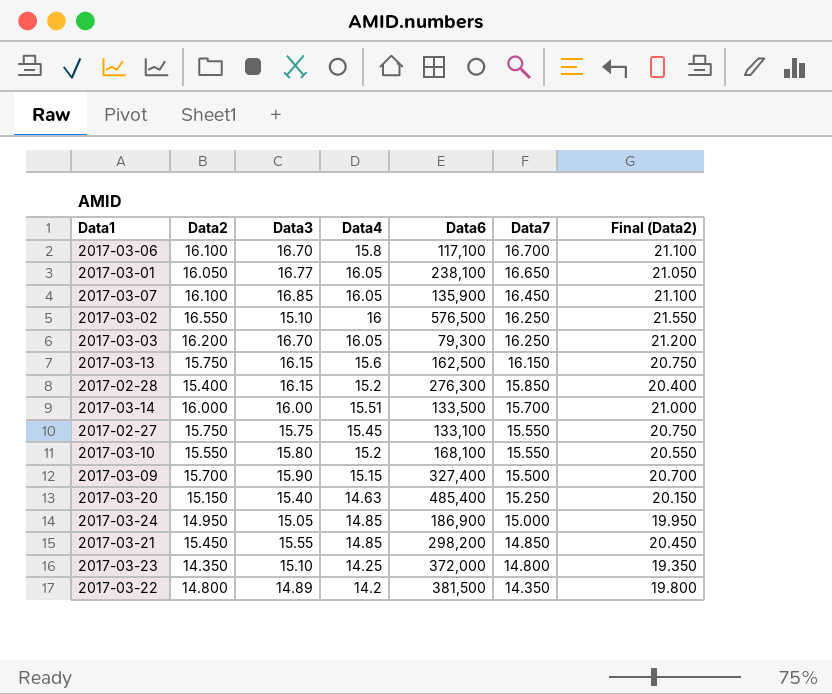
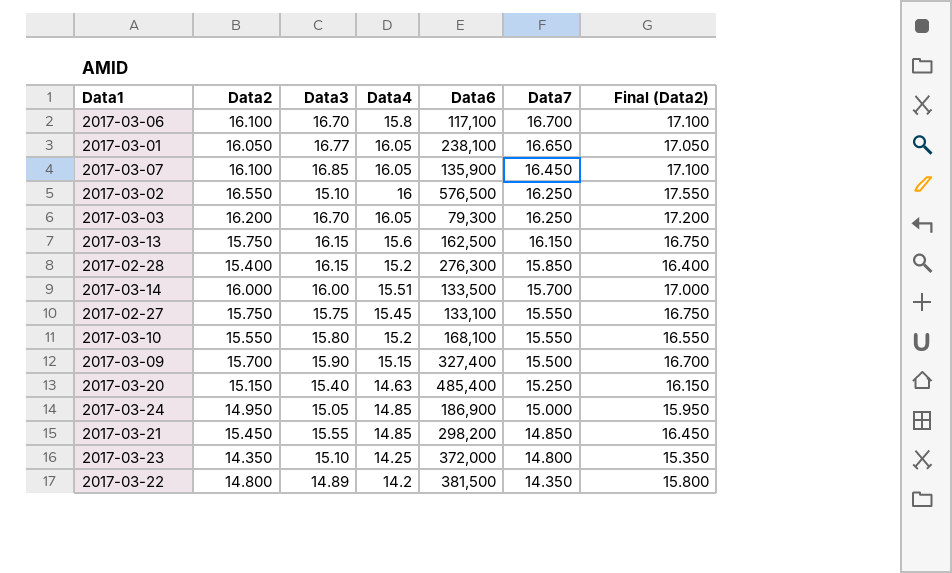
column Final (Data2) | formula: [Data2] + 5 -> [Data2] + 1

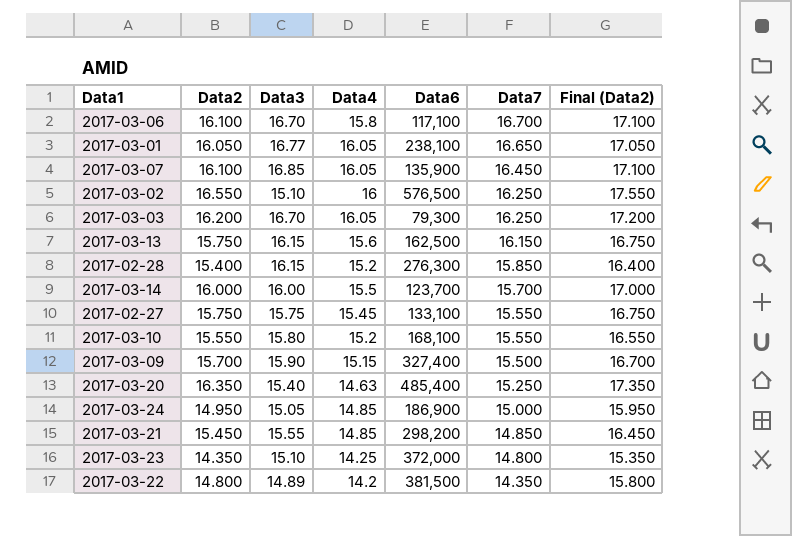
2017-03-14 | Data4: 15.51 -> 15.5
2017-03-14 | Data6: 133,500 -> 123,700
2017-03-20 | Data2: 15.150 -> 16.350
2017-03-20 | Final (Data2): 16.150 -> 17.350

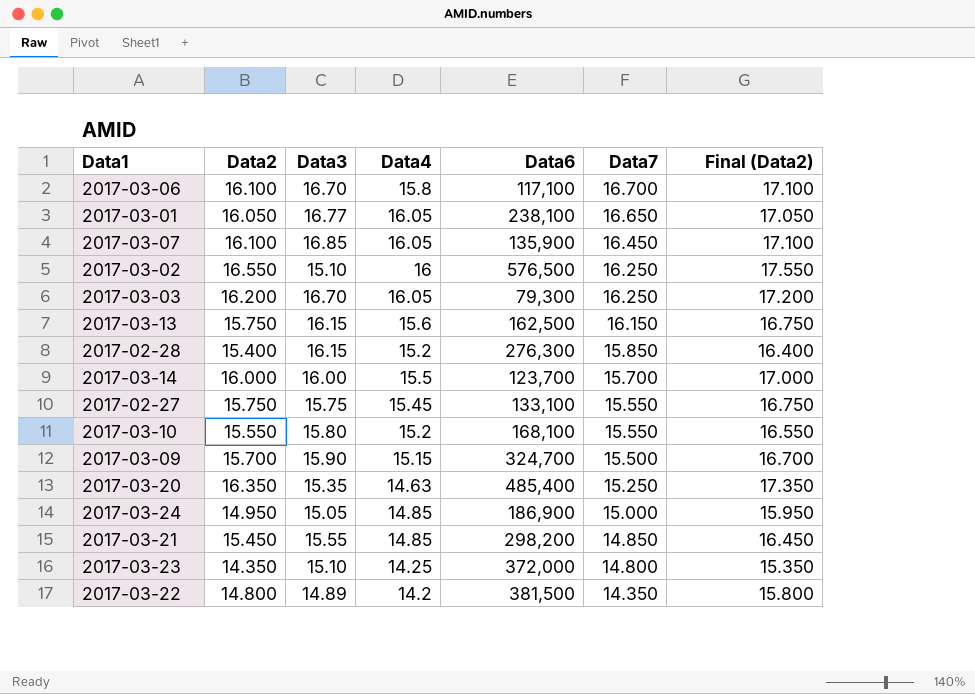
2017-03-09 | Data6: 327,400 -> 324,700
2017-03-20 | Data3: 15.40 -> 15.35

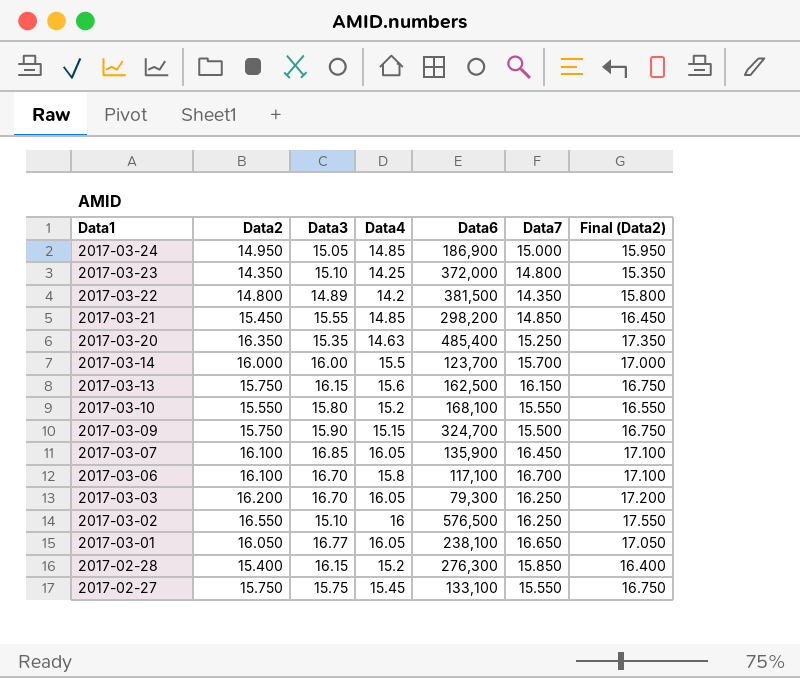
row order: Data7 descending -> Data1 descending
2017-03-09 | Data2: 15.700 -> 15.750
2017-03-09 | Final (Data2): 16.700 -> 16.750

